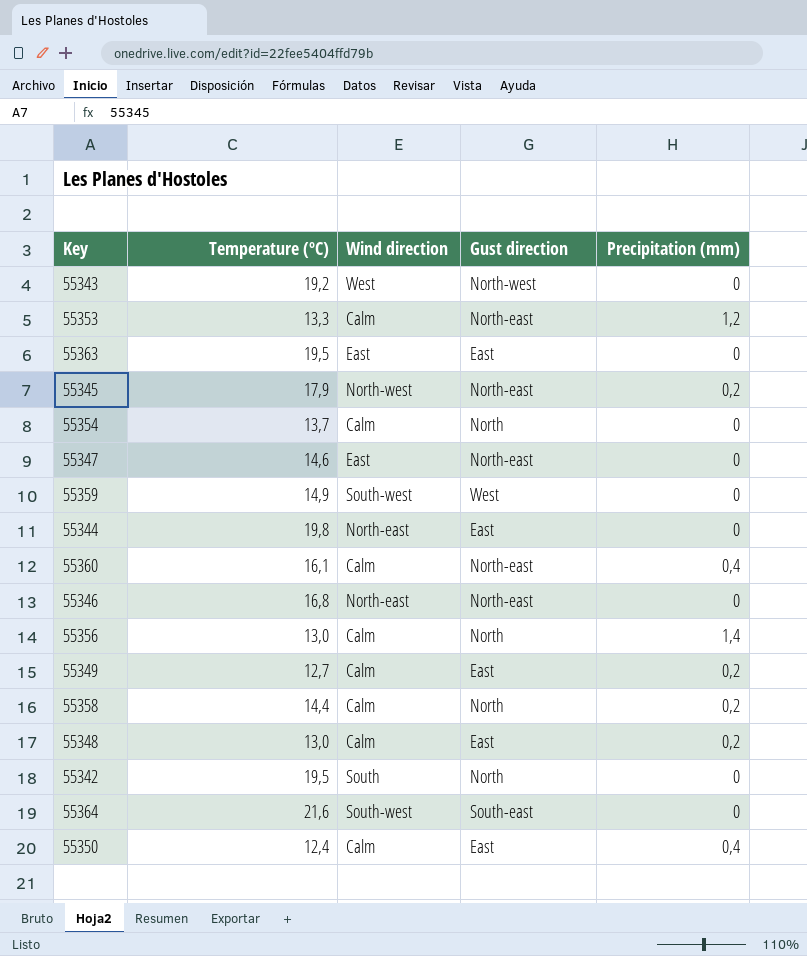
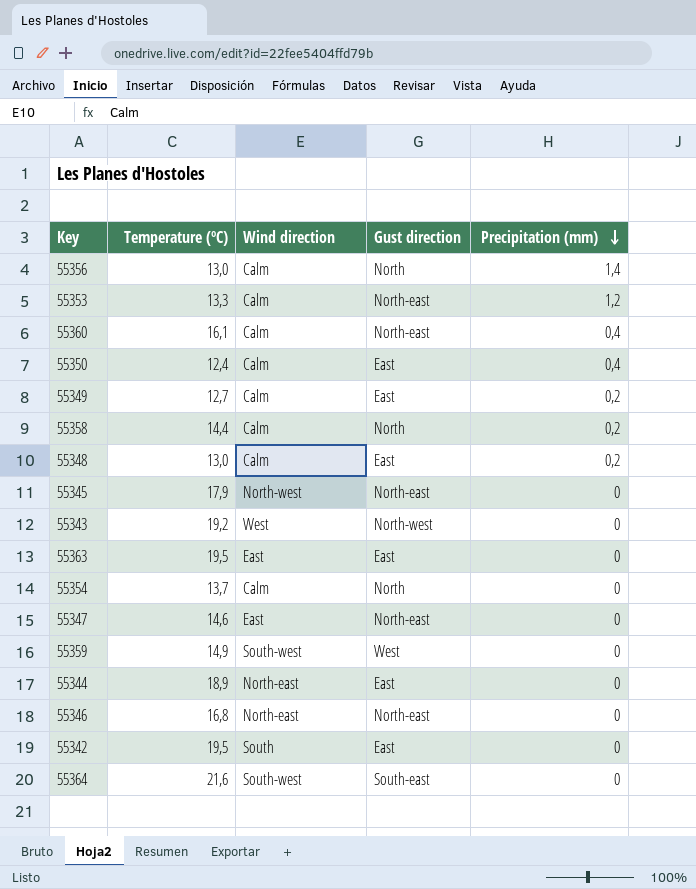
row order: none -> Precipitation (mm) descending
55345 | Precipitation (mm): 0,2 -> 0
55344 | Temperature (ºC): 19,8 -> 18,9
55342 | Gust direction: North -> East

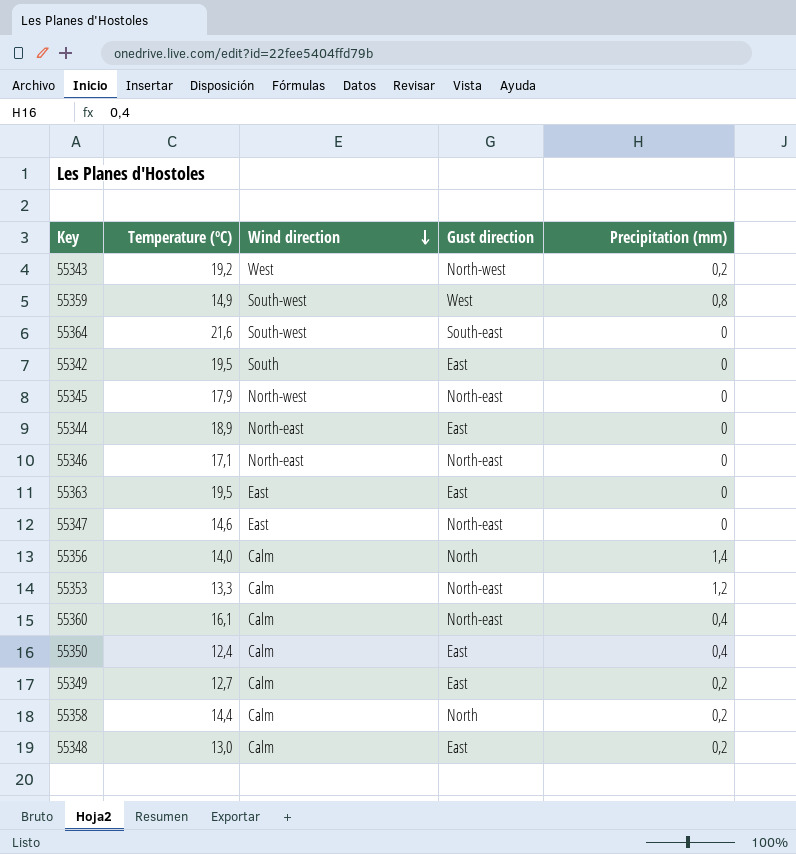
row order: Precipitation (mm) descending -> Wind direction descending
row 55354: 13,7 | Calm | North | 0 -> none
55343 | Precipitation (mm): 0 -> 0,2
55359 | Precipitation (mm): 0 -> 0,8
55346 | Temperature (ºC): 16,8 -> 17,1
55356 | Temperature (ºC): 13,0 -> 14,0

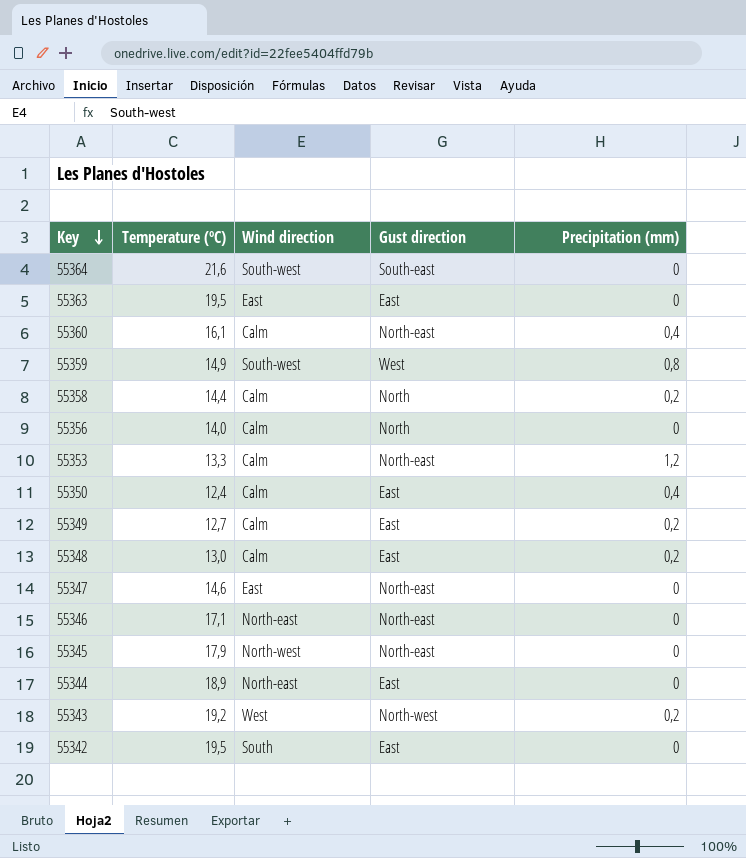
row order: Wind direction descending -> Key descending
55356 | Precipitation (mm): 1,4 -> 0

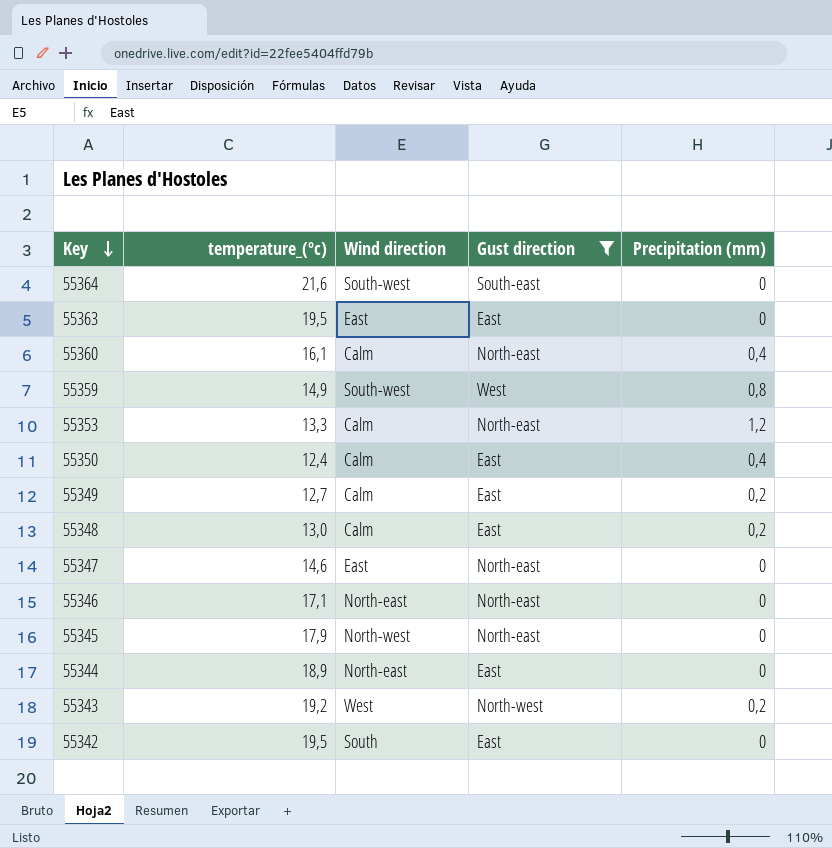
filter: none -> Gust direction != North
column name: Temperature (ºC) -> temperature_(ºc)

